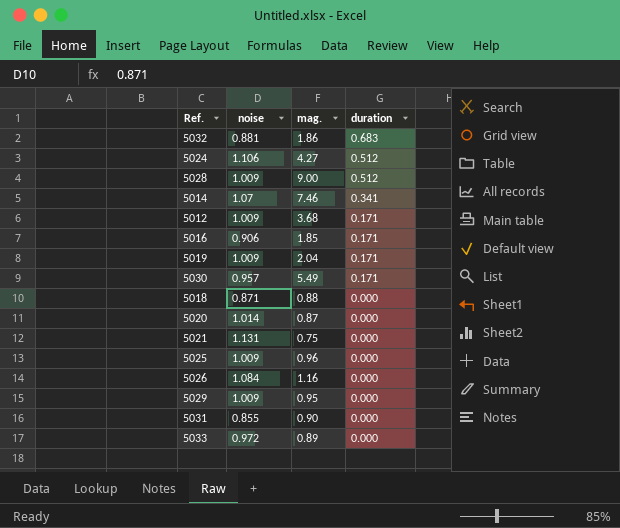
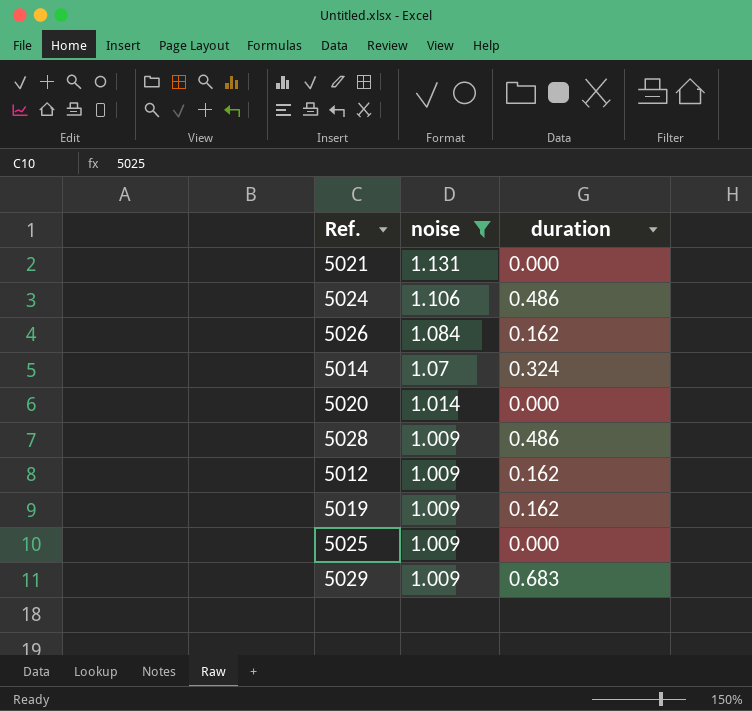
filter: none -> noise >= 1.009
row order: duration descending -> noise descending
column mag. | position: 3 -> none
5024 | duration: 0.512 -> 0.486
5026 | duration: 0.000 -> 0.162
5014 | duration: 0.341 -> 0.324
5028 | duration: 0.512 -> 0.486
5012 | duration: 0.171 -> 0.162
5019 | duration: 0.171 -> 0.162
5029 | duration: 0.000 -> 0.683

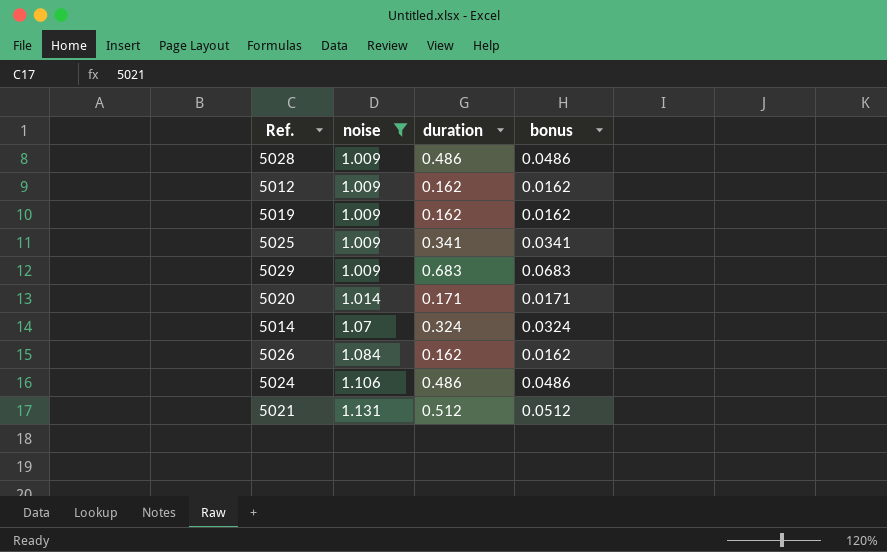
row order: noise descending -> noise ascending
column bonus | formula: none -> [duration] * 0.1
5025 | duration: 0.000 -> 0.341
5020 | duration: 0.000 -> 0.171
5021 | duration: 0.000 -> 0.512

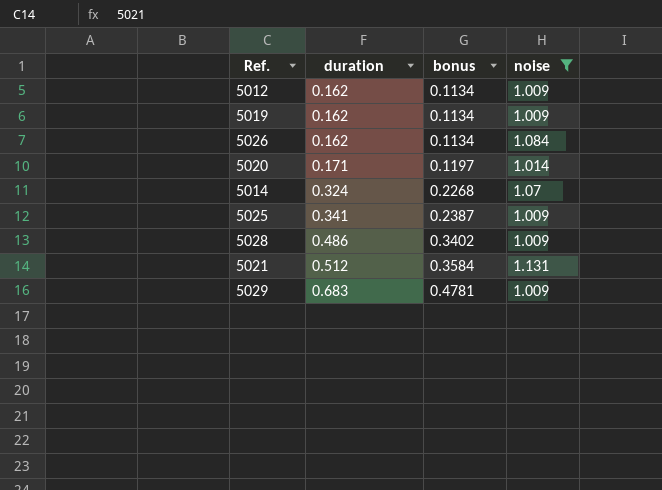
row order: noise ascending -> duration ascending
column bonus | formula: [duration] * 0.1 -> [duration] * 0.7
column noise | position: 2 -> 4
row 5024: 1.106 | 0.486 | 0.0486 -> none

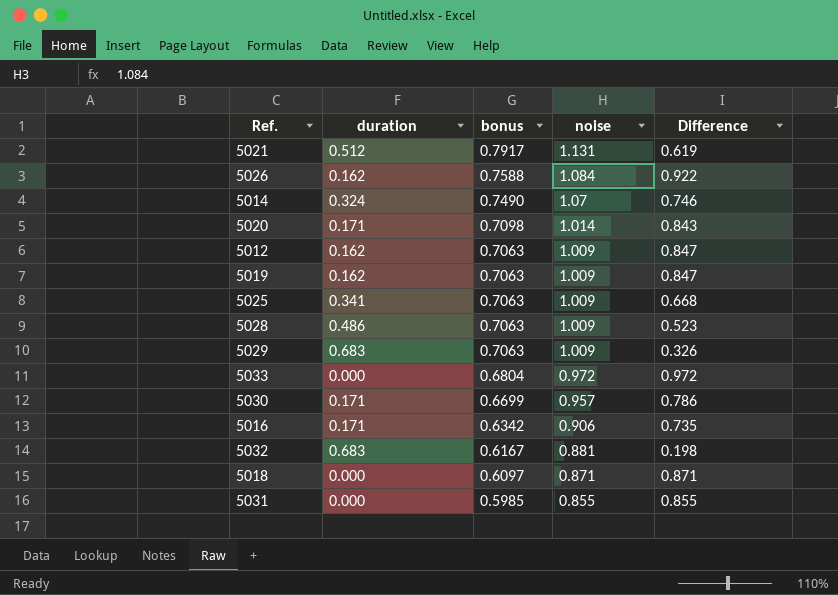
filter: noise >= 1.009 -> none
row order: duration ascending -> bonus descending
column bonus | formula: [duration] * 0.7 -> [noise] * 0.7
column Difference | formula: none -> [noise] - [duration]

